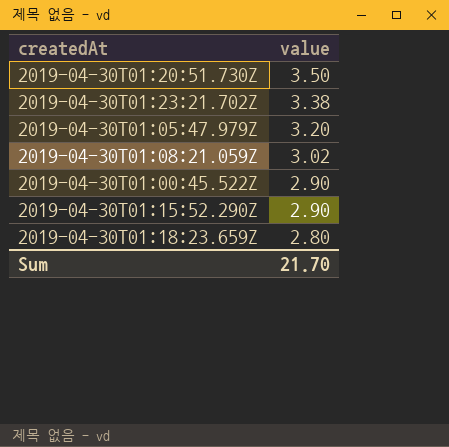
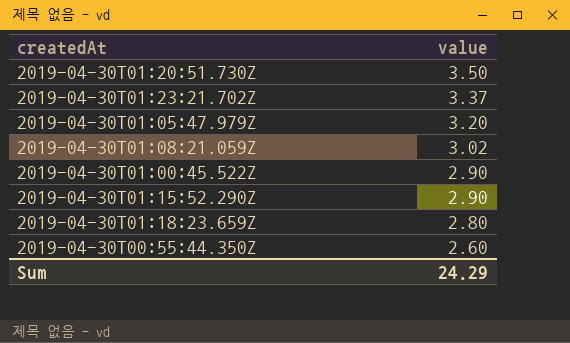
2019-04-30T01:23:21.702Z | value: 3.38 -> 3.37
row 2019-04-30T00:55:44.350Z: none -> 2.60
Sum | value: 21.70 -> 24.29

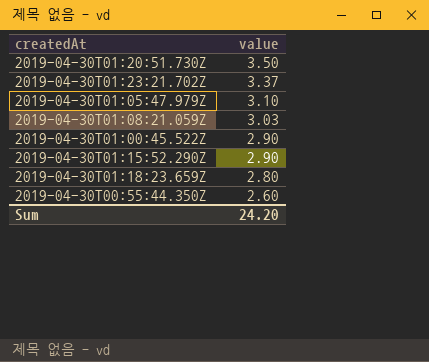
2019-04-30T01:05:47.979Z | value: 3.20 -> 3.10
2019-04-30T01:08:21.059Z | value: 3.02 -> 3.03
Sum | value: 24.29 -> 24.20

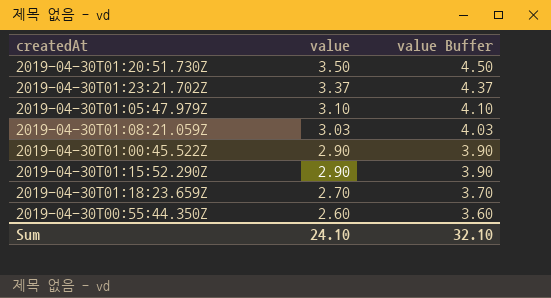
column value Buffer | formula: none -> [value] + 1
2019-04-30T01:18:23.659Z | value: 2.80 -> 2.70
Sum | value: 24.20 -> 24.10

